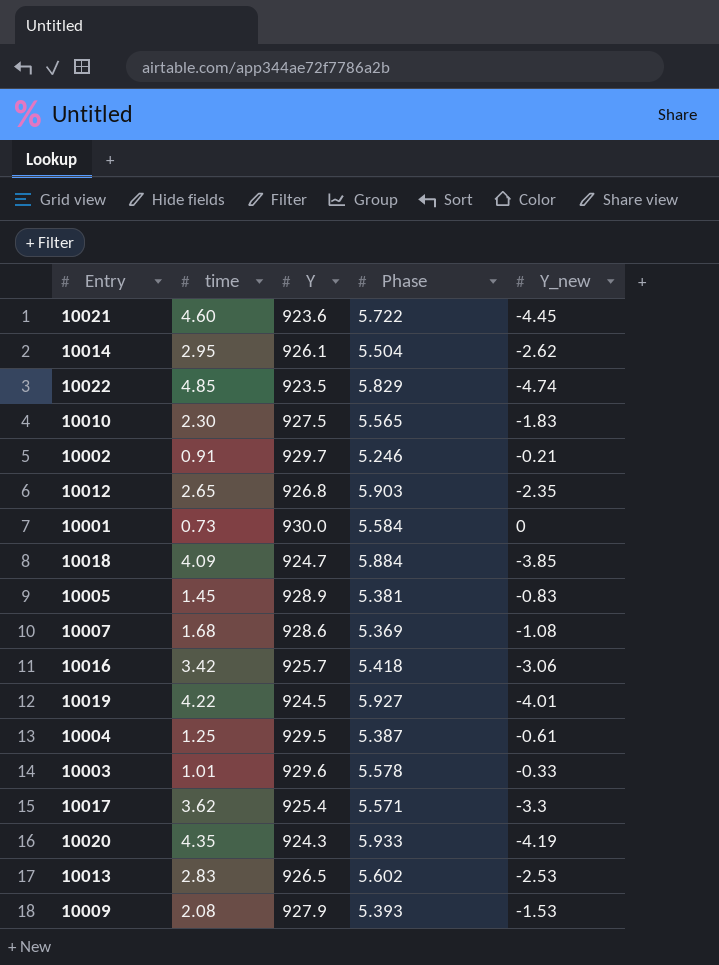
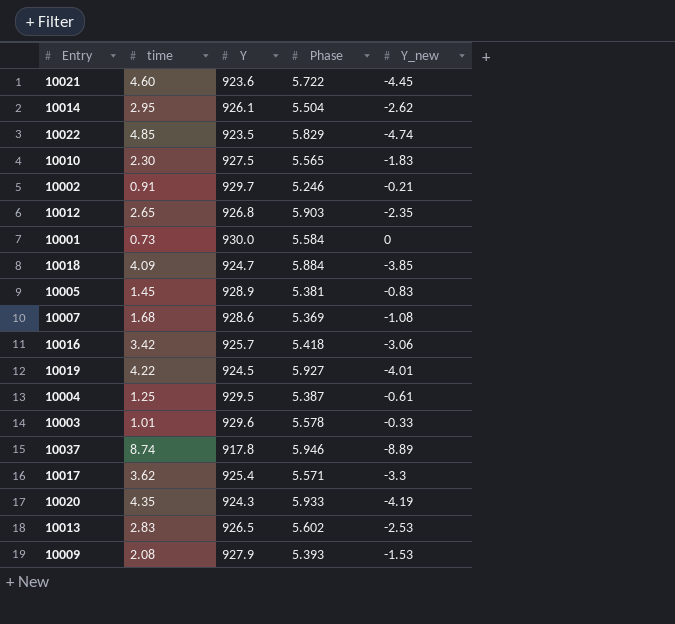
row 10037: none -> 8.74 | 917.8 | 5.946 | -8.89

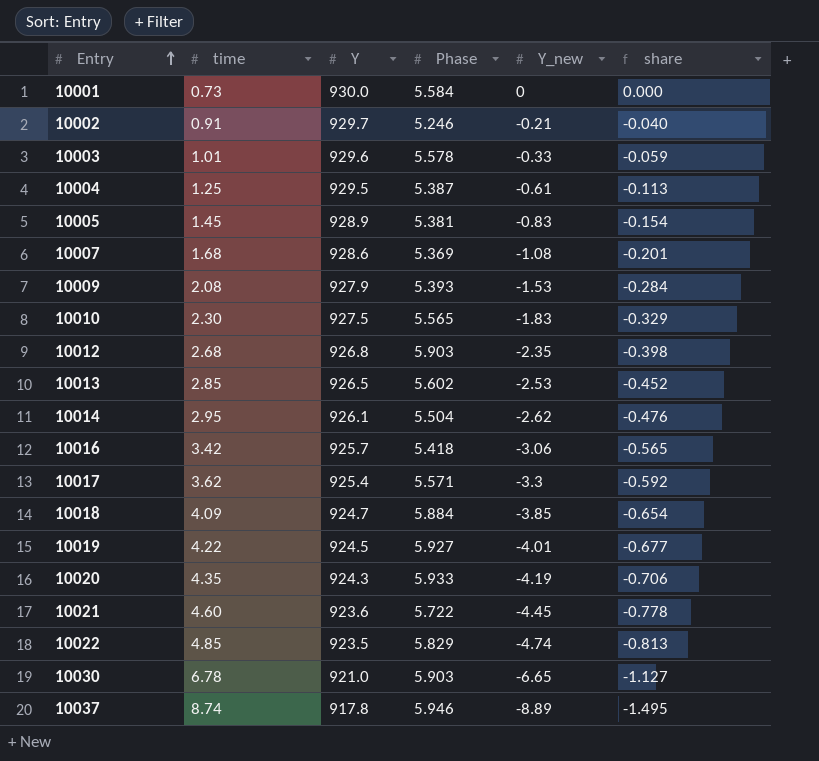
row order: none -> Entry ascending
column share | formula: none -> [Y_new] / [Phase]
10012 | time: 2.65 -> 2.68
10013 | time: 2.83 -> 2.85
row 10030: none -> 6.78 | 921.0 | 5.903 | -6.65 | -1.127

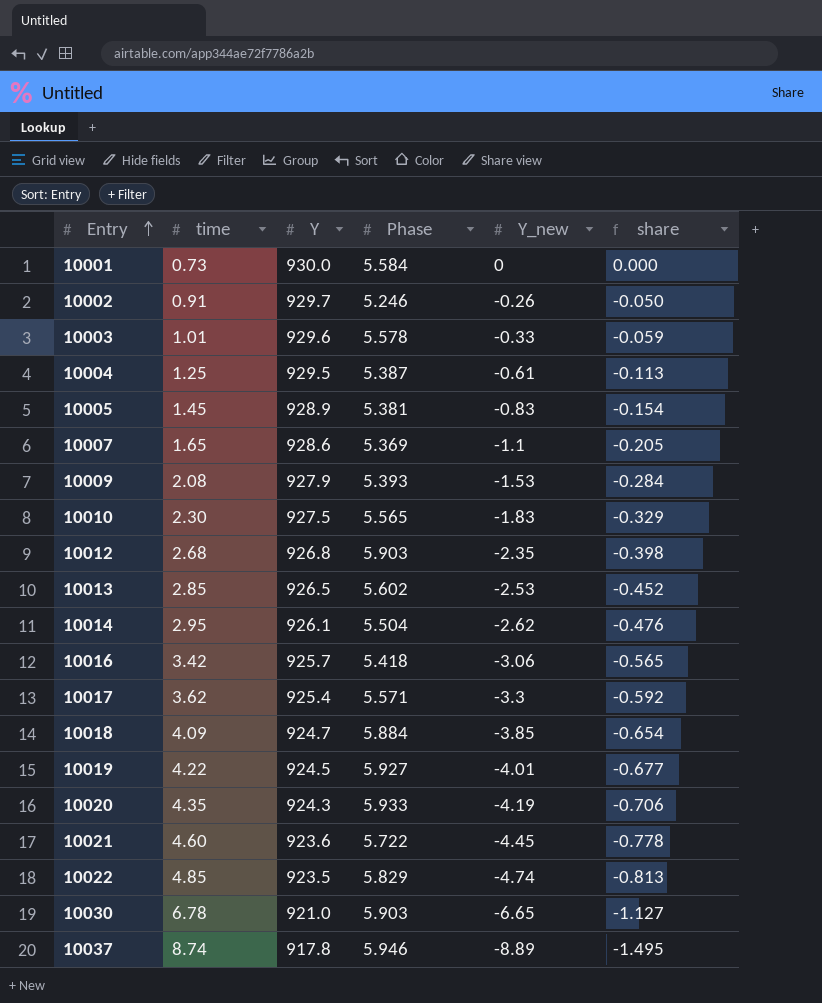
10002 | Y_new: -0.21 -> -0.26
10002 | share: -0.040 -> -0.050
10007 | time: 1.68 -> 1.65
10007 | Y_new: -1.08 -> -1.1
10007 | share: -0.201 -> -0.205

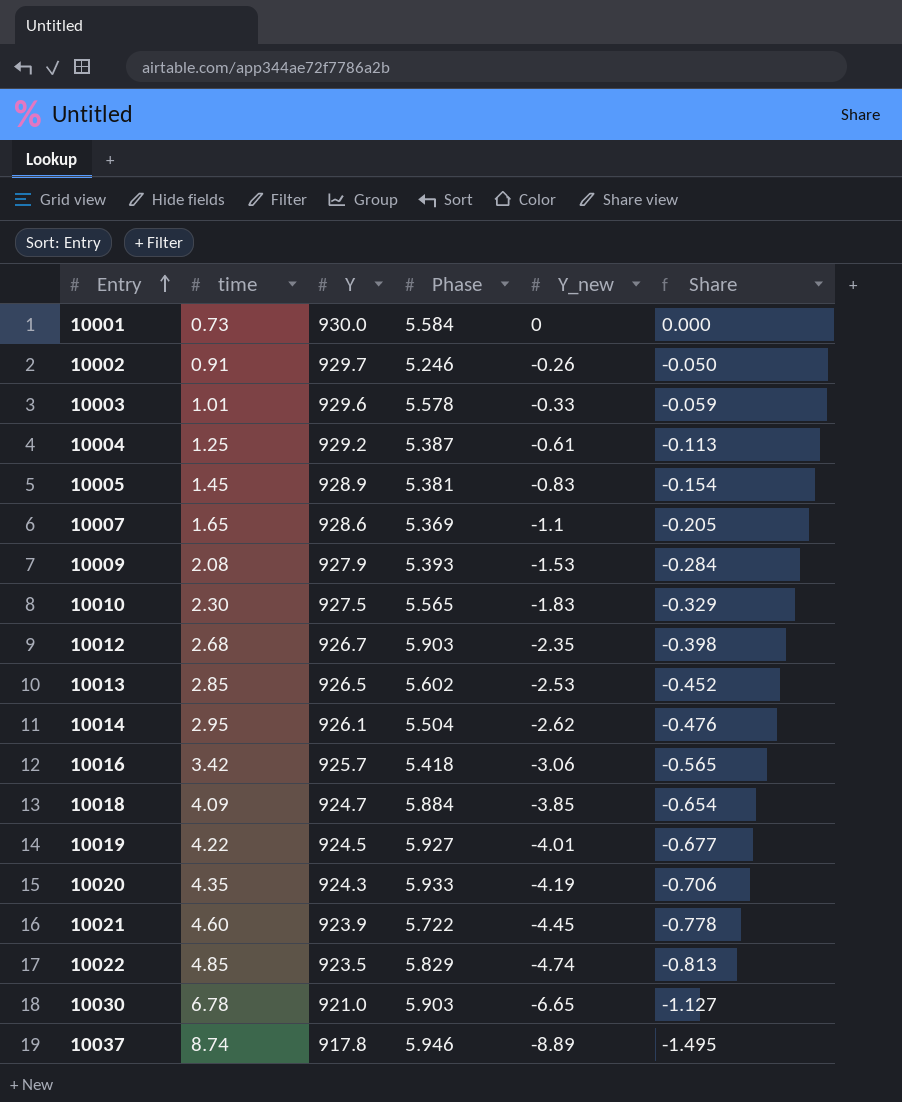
column name: share -> Share
row 10017: 3.62 | 925.4 | 5.571 | -3.3 | -0.592 -> none
10004 | Y: 929.5 -> 929.2
10012 | Y: 926.8 -> 926.7
10021 | Y: 923.6 -> 923.9

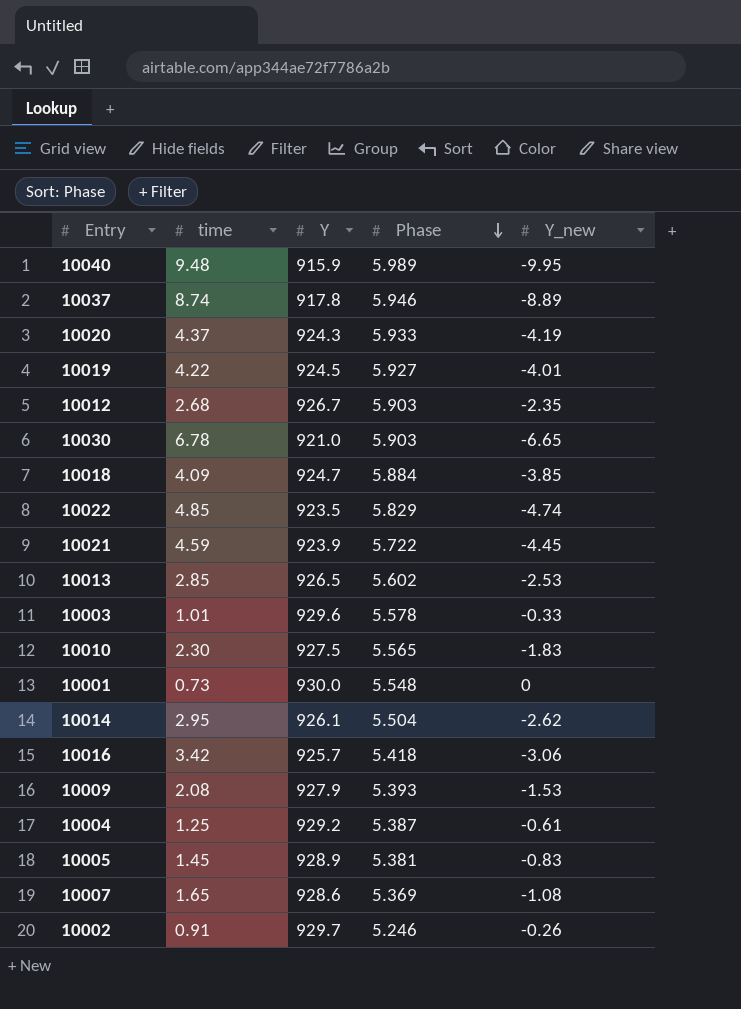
row order: Entry ascending -> Phase descending
column Share | formula: [Y_new] / [Phase] -> none
row 10040: none -> 9.48 | 915.9 | 5.989 | -9.95
10020 | time: 4.35 -> 4.37
10021 | time: 4.60 -> 4.59
10001 | Phase: 5.584 -> 5.548
10007 | Y_new: -1.1 -> -1.08

